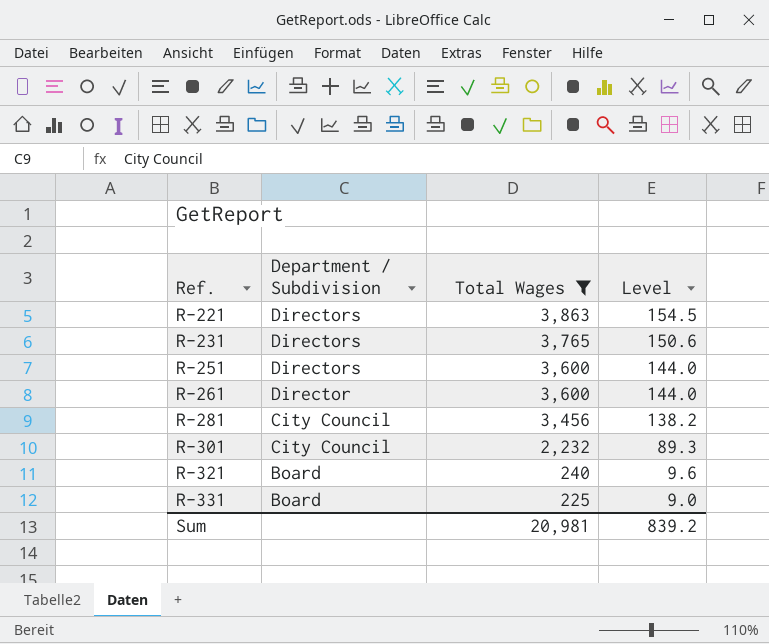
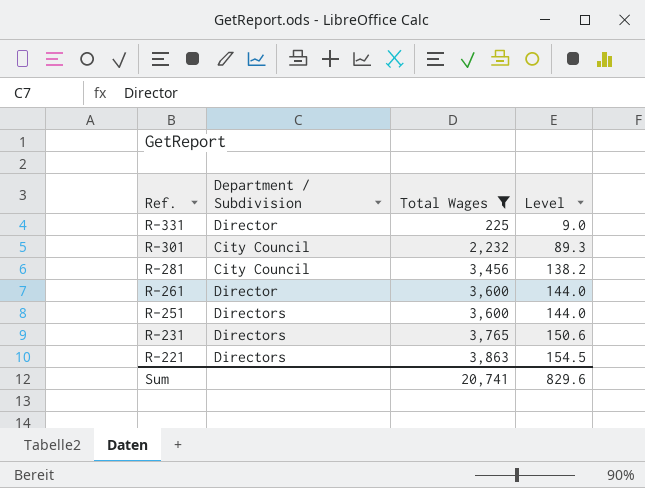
row order: Ref. ascending -> Ref. descending
row R-321: Board | 240 | 9.6 -> none
R-331 | Department / Subdivision: Board -> Director
Sum | Total Wages: 20,981 -> 20,741
Sum | Level: 839.2 -> 829.6

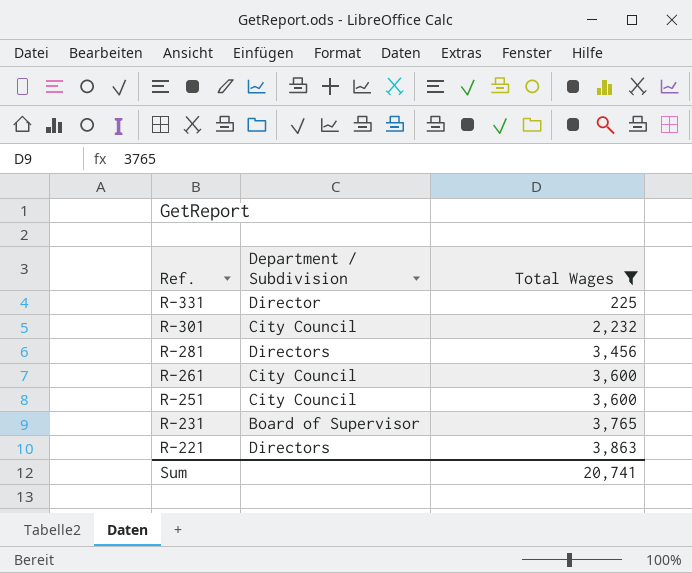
column Level | formula: [Total Wages] * 0.04 -> none
R-281 | Department / Subdivision: City Council -> Directors
R-261 | Department / Subdivision: Director -> City Council
R-251 | Department / Subdivision: Directors -> City Council
R-231 | Department / Subdivision: Directors -> Board of Supervisor

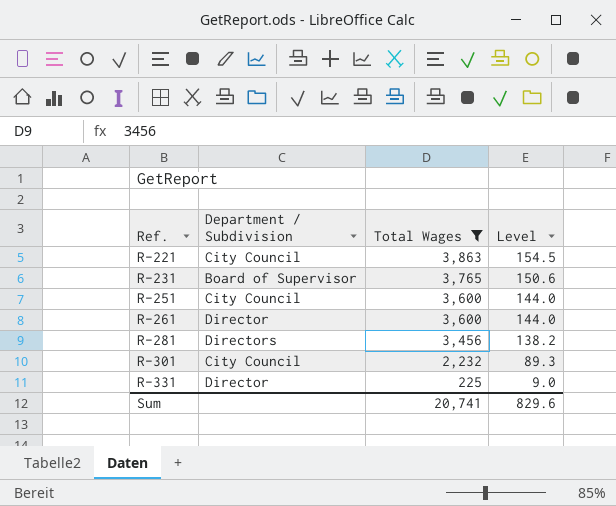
row order: Ref. descending -> Ref. ascending
column Level | formula: none -> [Total Wages] * 0.04
R-221 | Department / Subdivision: Directors -> City Council
R-261 | Department / Subdivision: City Council -> Director

